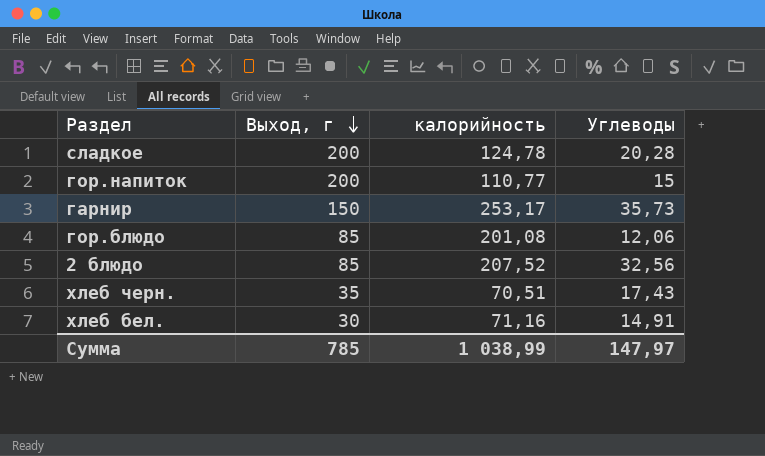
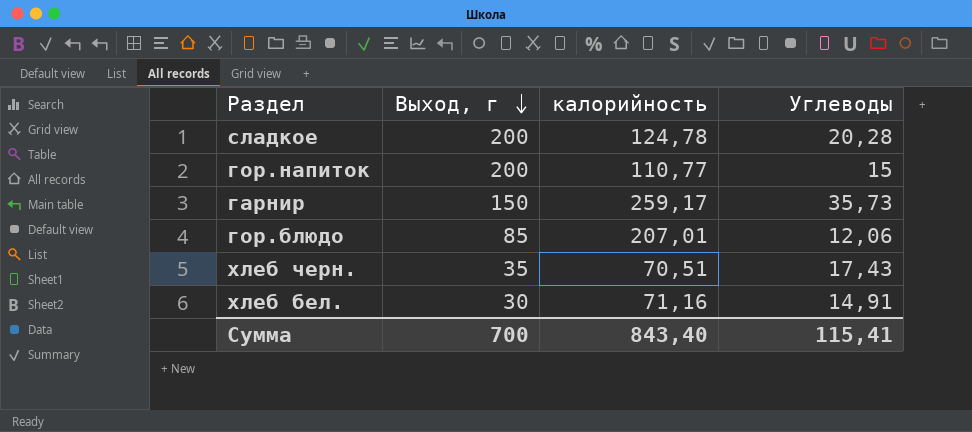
row 2 блюдо: 85 | 207,52 | 32,56 -> none
гарнир | калорийность: 253,17 -> 259,17
гор.блюдо | калорийность: 201,08 -> 207,01
Сумма | Выход, г: 785 -> 700
Сумма | калорийность: 1 038,99 -> 843,40
Сумма | Углеводы: 147,97 -> 115,41

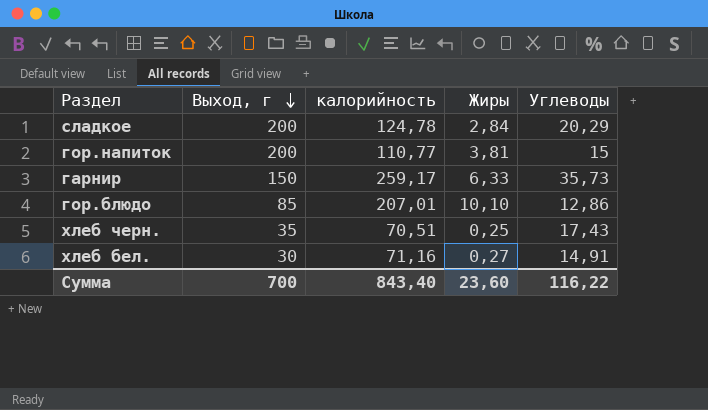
column Жиры | position: none -> 4
сладкое | Углеводы: 20,28 -> 20,29
гор.блюдо | Углеводы: 12,06 -> 12,86
Сумма | Углеводы: 115,41 -> 116,22

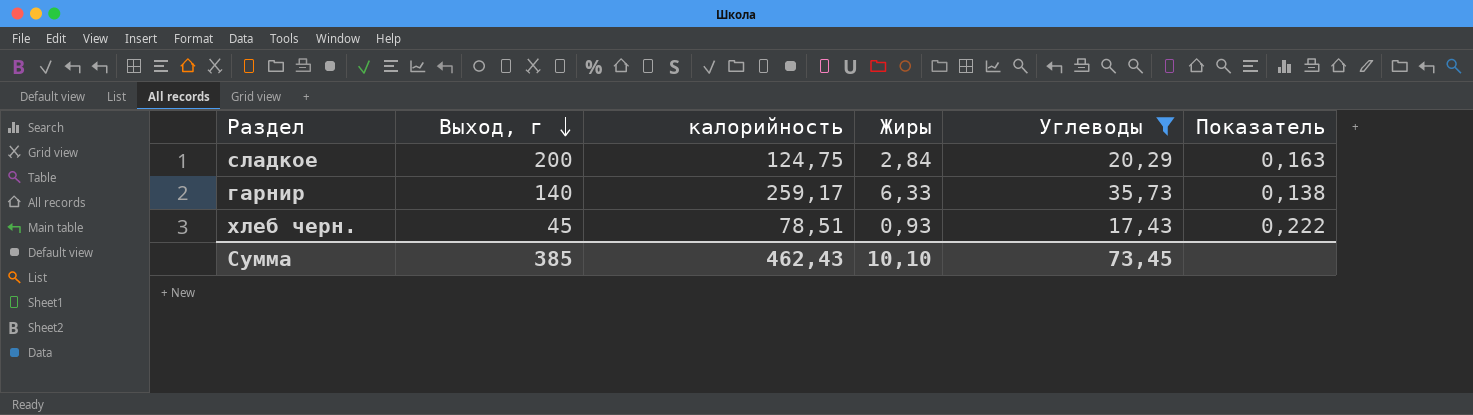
filter: none -> Углеводы >= 17,43
column Показатель | formula: none -> [Углеводы] / [калорийность]
сладкое | калорийность: 124,78 -> 124,75
гарнир | Выход, г: 150 -> 140
хлеб черн. | Выход, г: 35 -> 45
хлеб черн. | калорийность: 70,51 -> 78,51
хлеб черн. | Жиры: 0,25 -> 0,93
Сумма | Выход, г: 700 -> 385
Сумма | калорийность: 843,40 -> 462,43
Сумма | Жиры: 23,60 -> 10,10
Сумма | Углеводы: 116,22 -> 73,45

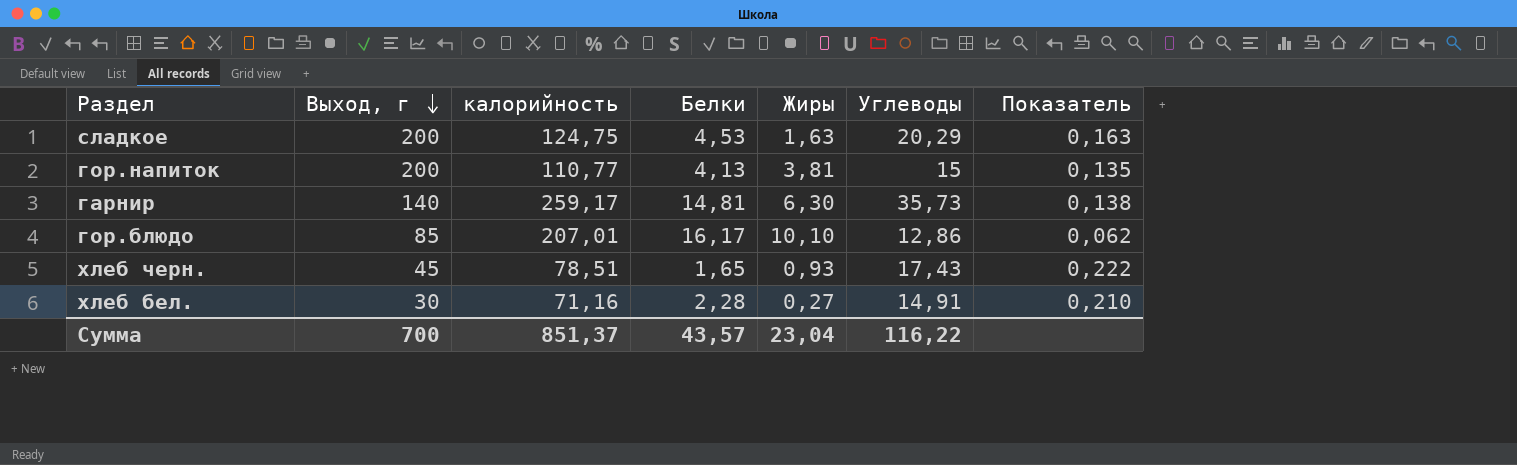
filter: Углеводы >= 17,43 -> none
column Белки | position: none -> 4
сладкое | Жиры: 2,84 -> 1,63
гарнир | Жиры: 6,33 -> 6,30
Сумма | Выход, г: 385 -> 700
Сумма | калорийность: 462,43 -> 851,37
Сумма | Жиры: 10,10 -> 23,04
Сумма | Углеводы: 73,45 -> 116,22

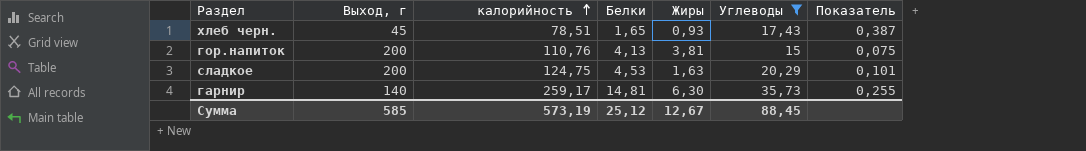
filter: none -> Углеводы >= 15
row order: Выход, г descending -> калорийность ascending
column Показатель | formula: [Углеводы] / [калорийность] -> [Углеводы] / [Выход, г]
гор.напиток | калорийность: 110,77 -> 110,76
Сумма | Выход, г: 700 -> 585
Сумма | калорийность: 851,37 -> 573,19
Сумма | Белки: 43,57 -> 25,12
Сумма | Жиры: 23,04 -> 12,67
Сумма | Углеводы: 116,22 -> 88,45

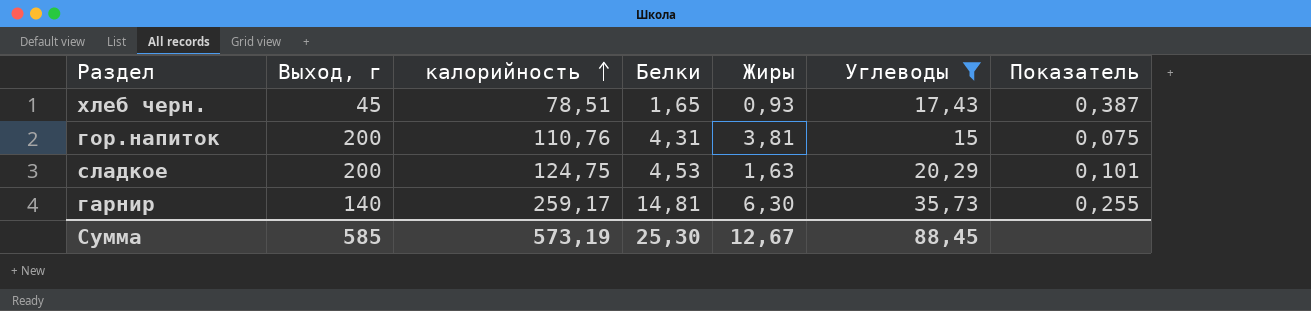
гор.напиток | Белки: 4,13 -> 4,31
Сумма | Белки: 25,12 -> 25,30

